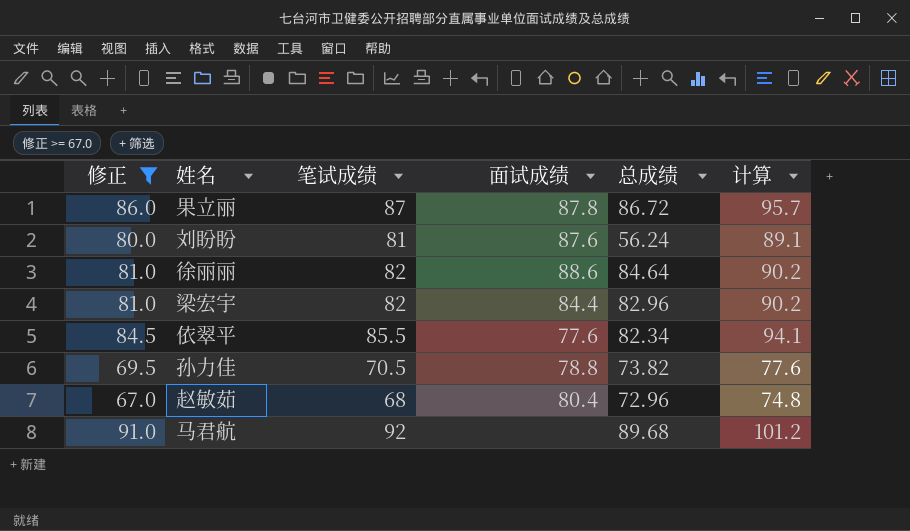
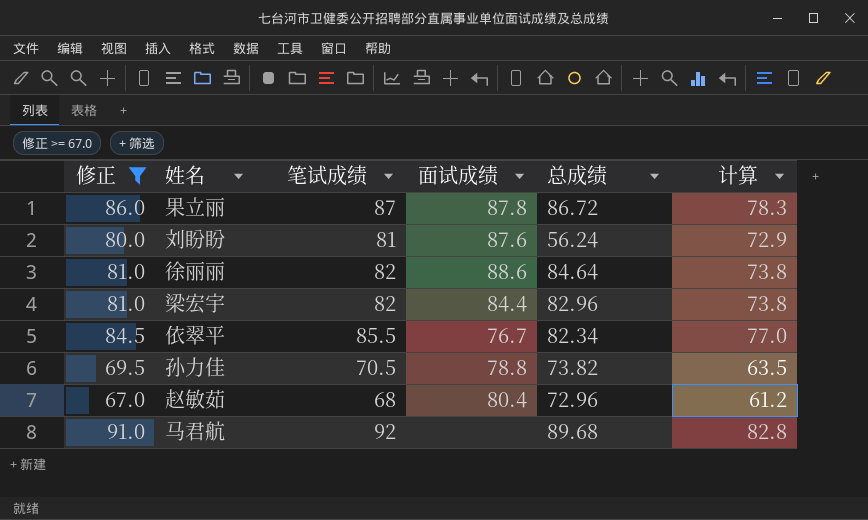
column 计算 | formula: [笔试成绩] * 1.1 -> [笔试成绩] * 0.9
依翠平 | 面试成绩: 77.6 -> 76.7

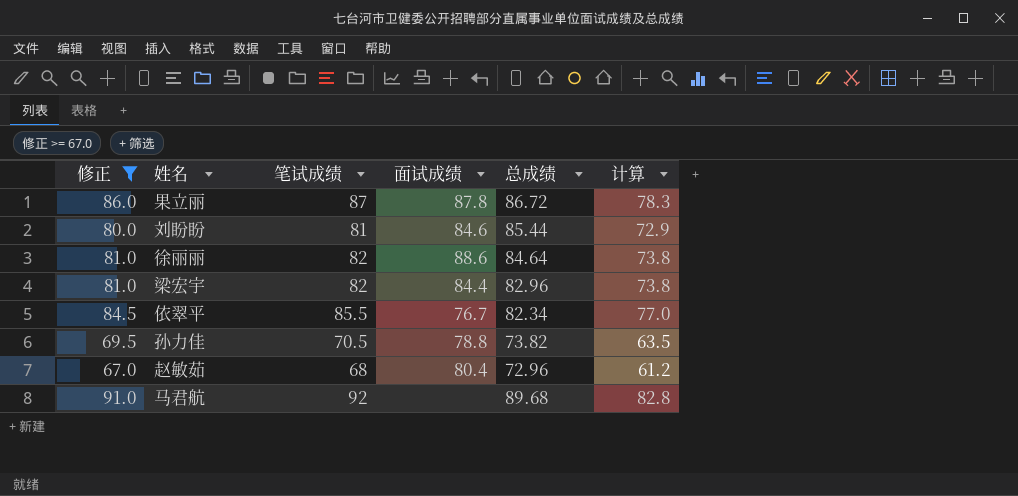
刘盼盼 | 面试成绩: 87.6 -> 84.6
刘盼盼 | 总成绩: 56.24 -> 85.44

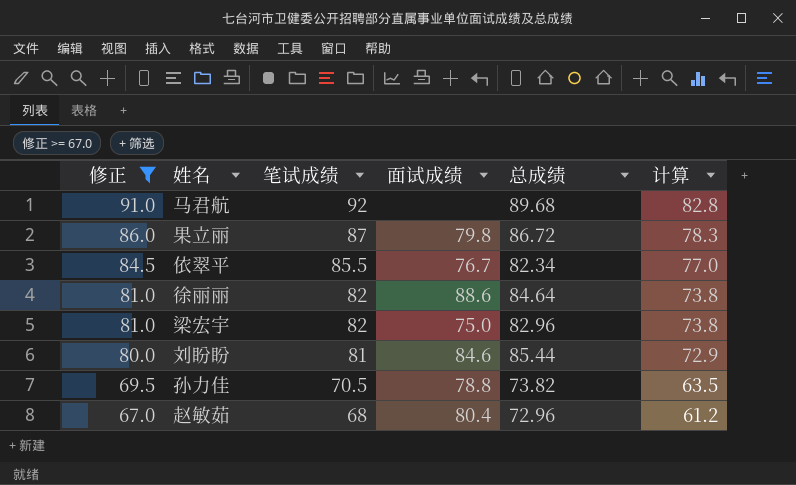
row order: none -> 修正 descending
果立丽 | 面试成绩: 87.8 -> 79.8
梁宏宇 | 面试成绩: 84.4 -> 75.0

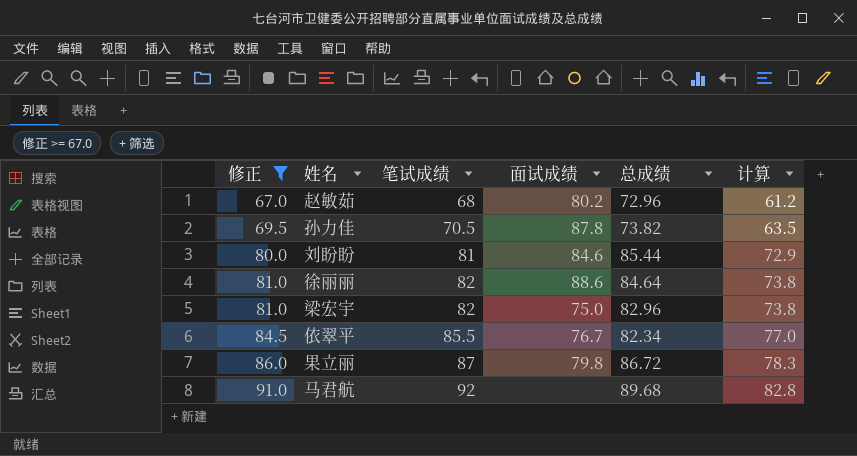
row order: 修正 descending -> 修正 ascending
赵敏茹 | 面试成绩: 80.4 -> 80.2
孙力佳 | 面试成绩: 78.8 -> 87.8

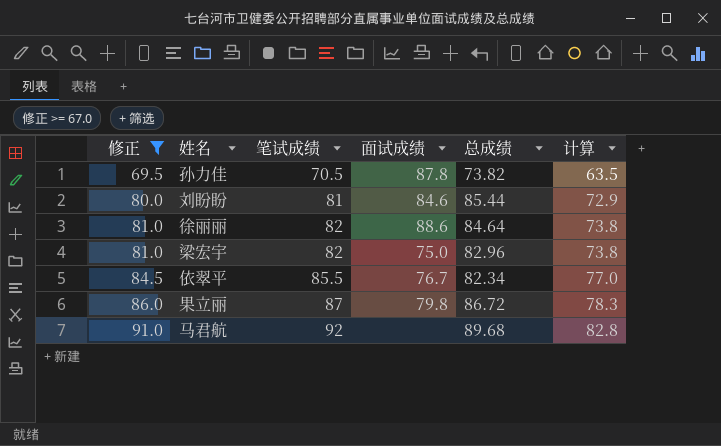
row 赵敏茹: 67.0 | 68 | 80.2 | 72.96 | 61.2 -> none

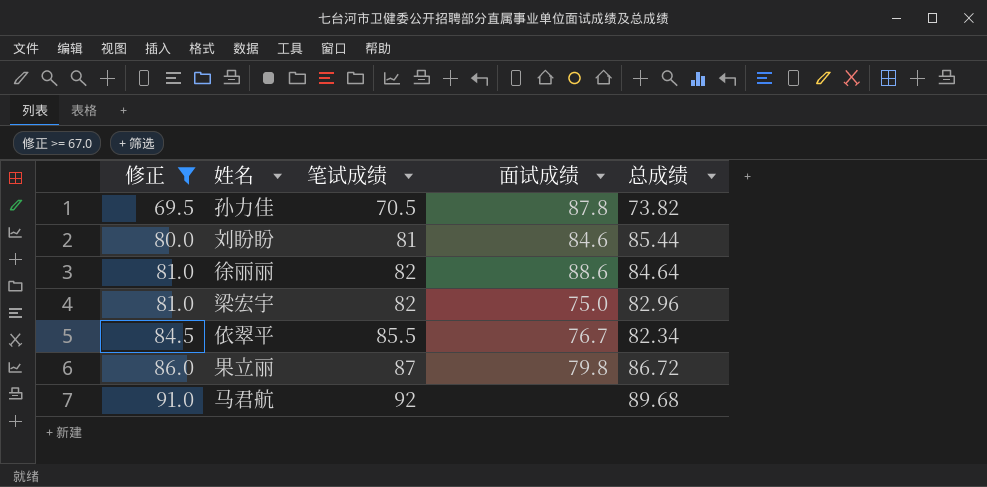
column 计算 | formula: [笔试成绩] * 0.9 -> none

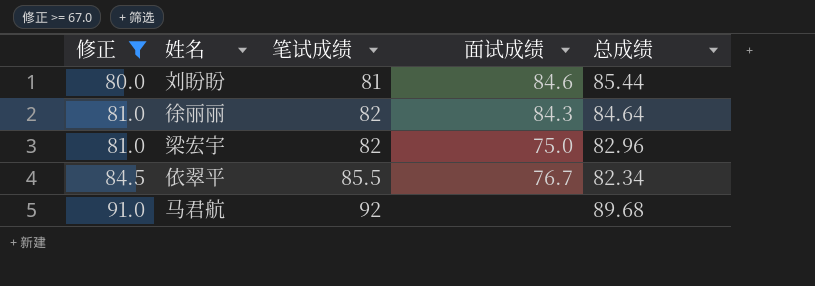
row 孙力佳: 69.5 | 70.5 | 87.8 | 73.82 -> none
row 果立丽: 86.0 | 87 | 79.8 | 86.72 -> none
徐丽丽 | 面试成绩: 88.6 -> 84.3

